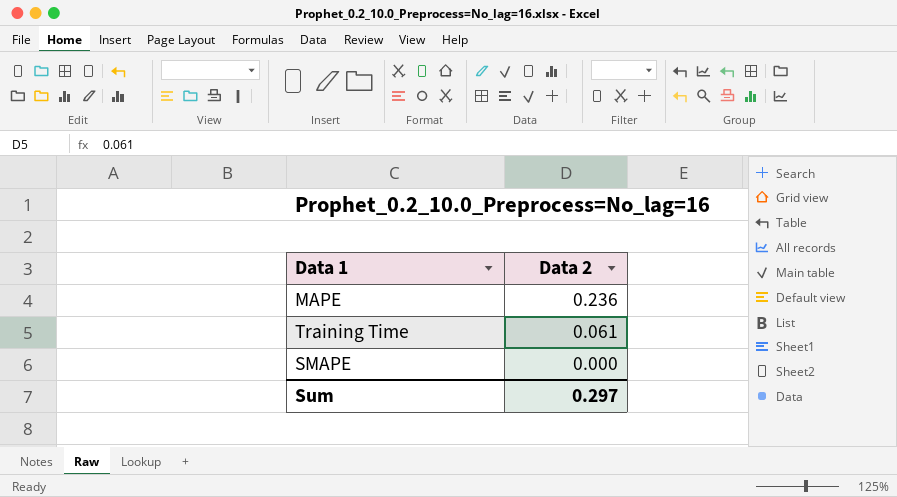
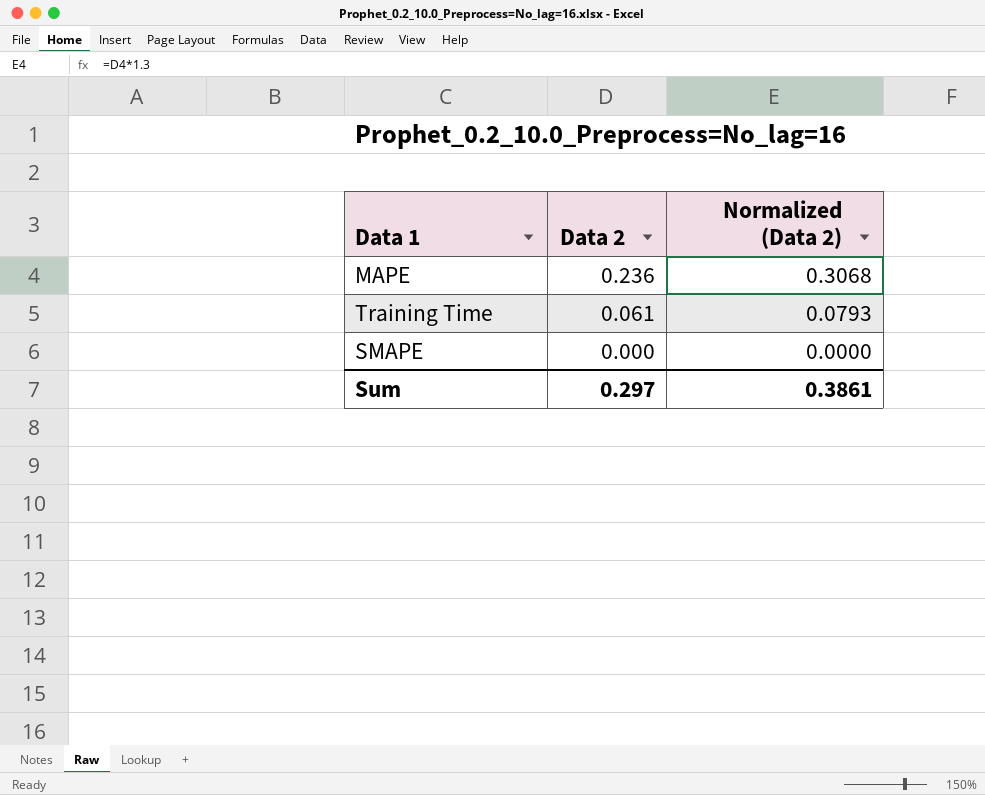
column Normalized (Data 2) | formula: none -> [Data 2] * 1.3

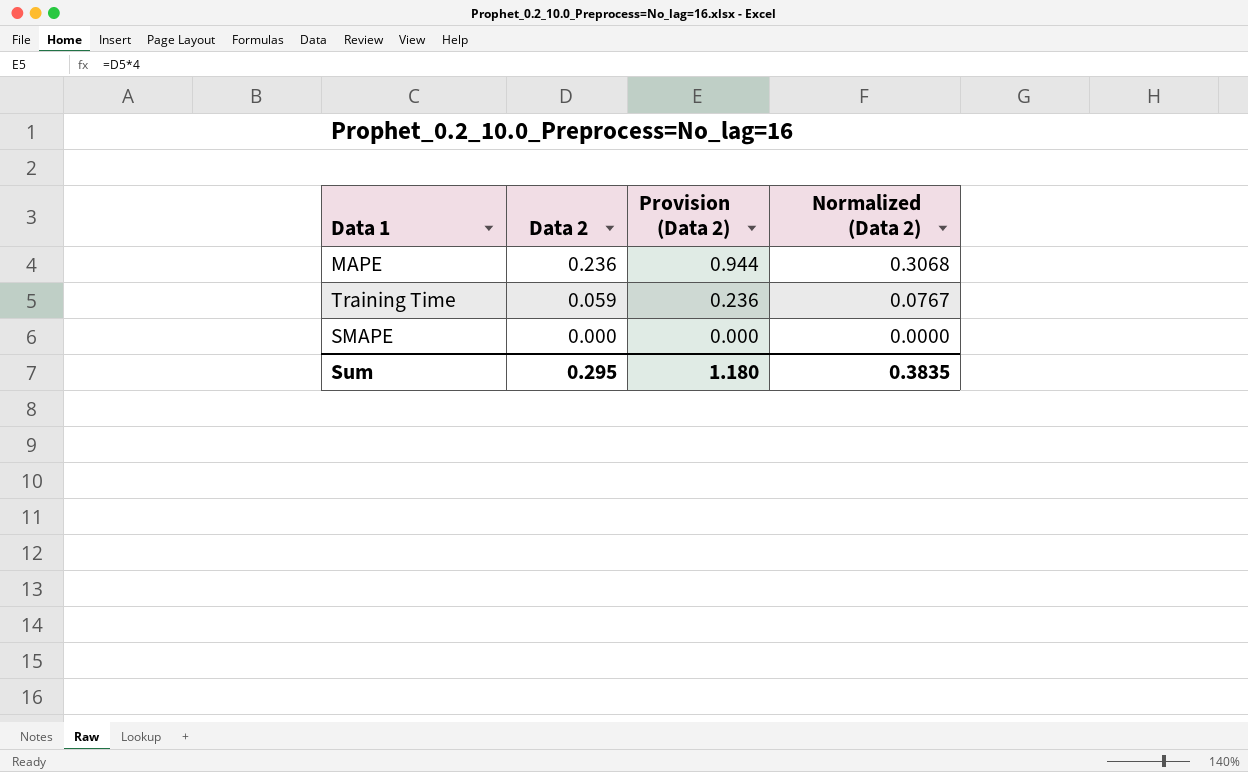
column Provision (Data 2) | formula: none -> [Data 2] * 4
Training Time | Data 2: 0.061 -> 0.059
Training Time | Normalized (Data 2): 0.0793 -> 0.0767
Sum | Data 2: 0.297 -> 0.295
Sum | Normalized (Data 2): 0.3861 -> 0.3835

